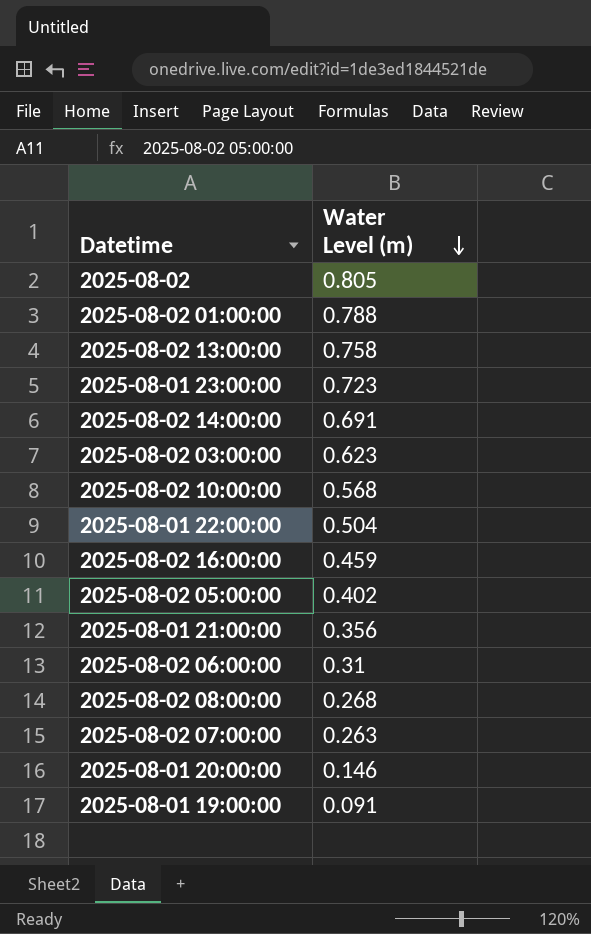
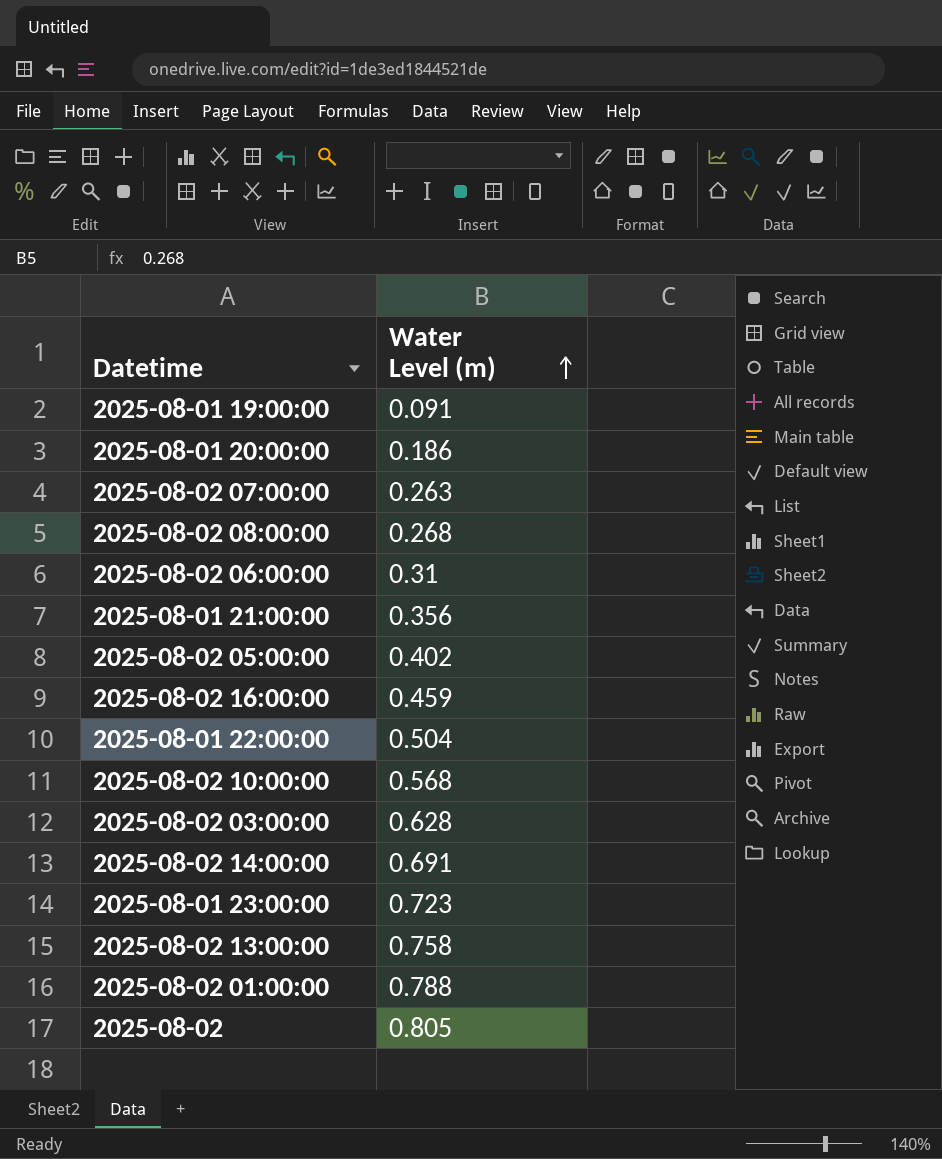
row order: Water Level (m) descending -> Water Level (m) ascending
2025-08-01 20:00:00 | Water Level (m): 0.146 -> 0.186
2025-08-02 03:00:00 | Water Level (m): 0.623 -> 0.628

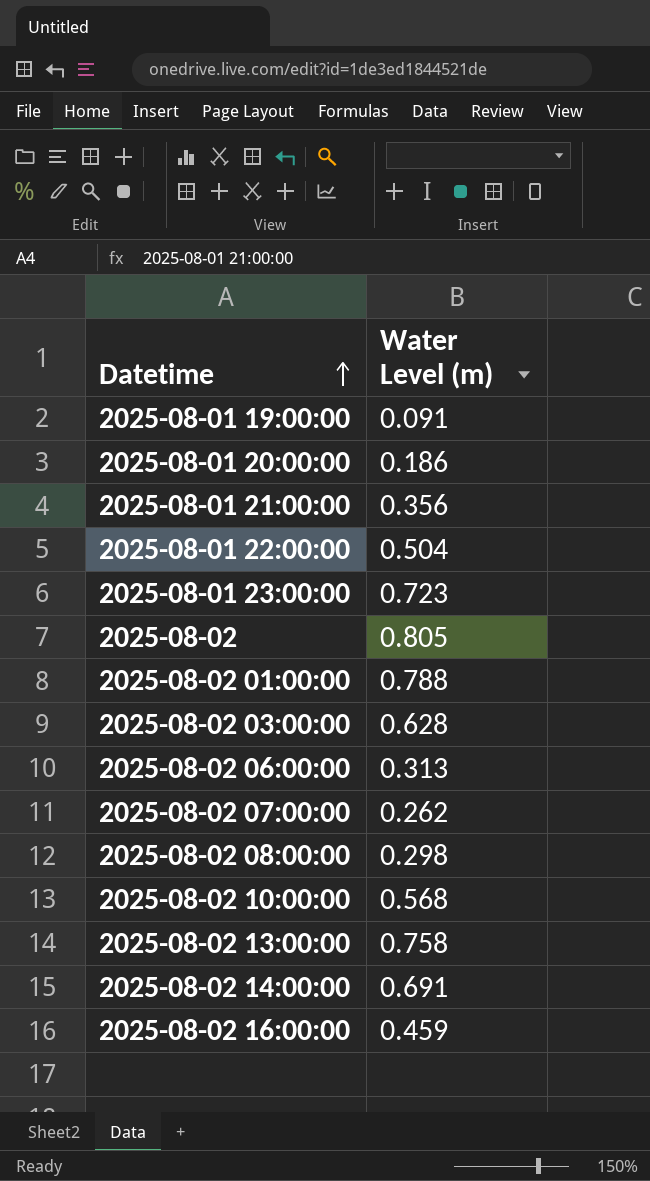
row order: Water Level (m) ascending -> Datetime ascending
row 2025-08-02 05:00:00: 0.402 -> none
2025-08-02 06:00:00 | Water Level (m): 0.31 -> 0.313
2025-08-02 07:00:00 | Water Level (m): 0.263 -> 0.262
2025-08-02 08:00:00 | Water Level (m): 0.268 -> 0.298

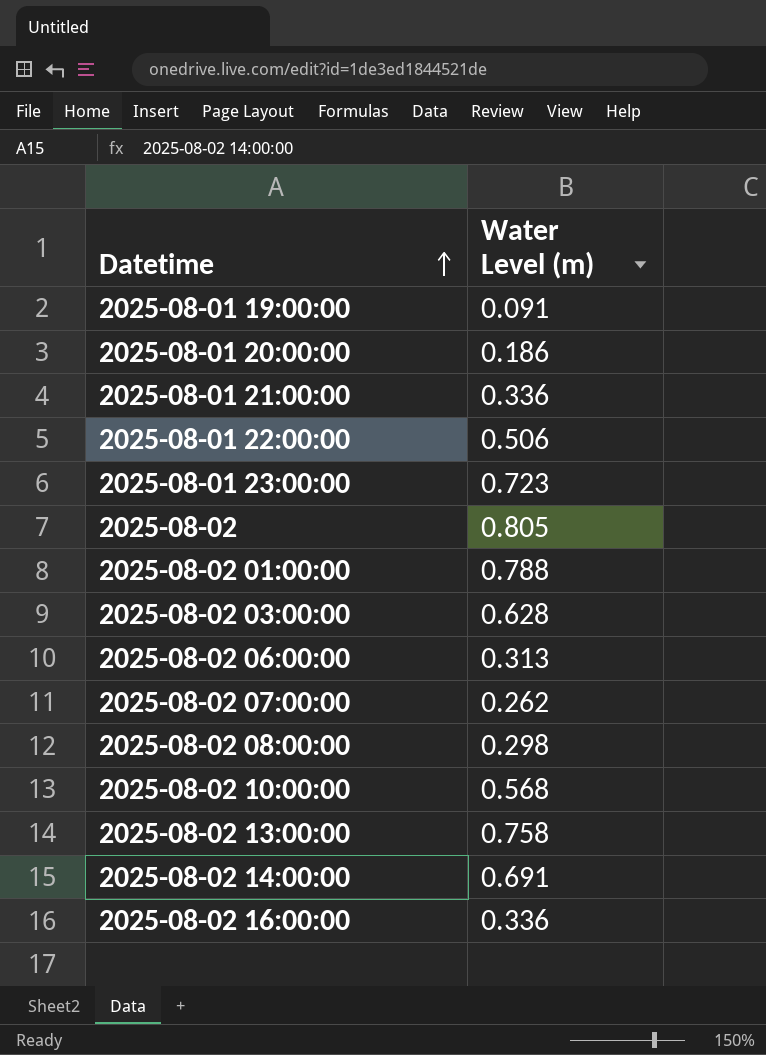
2025-08-01 21:00:00 | Water Level (m): 0.356 -> 0.336
2025-08-01 22:00:00 | Water Level (m): 0.504 -> 0.506
2025-08-02 16:00:00 | Water Level (m): 0.459 -> 0.336

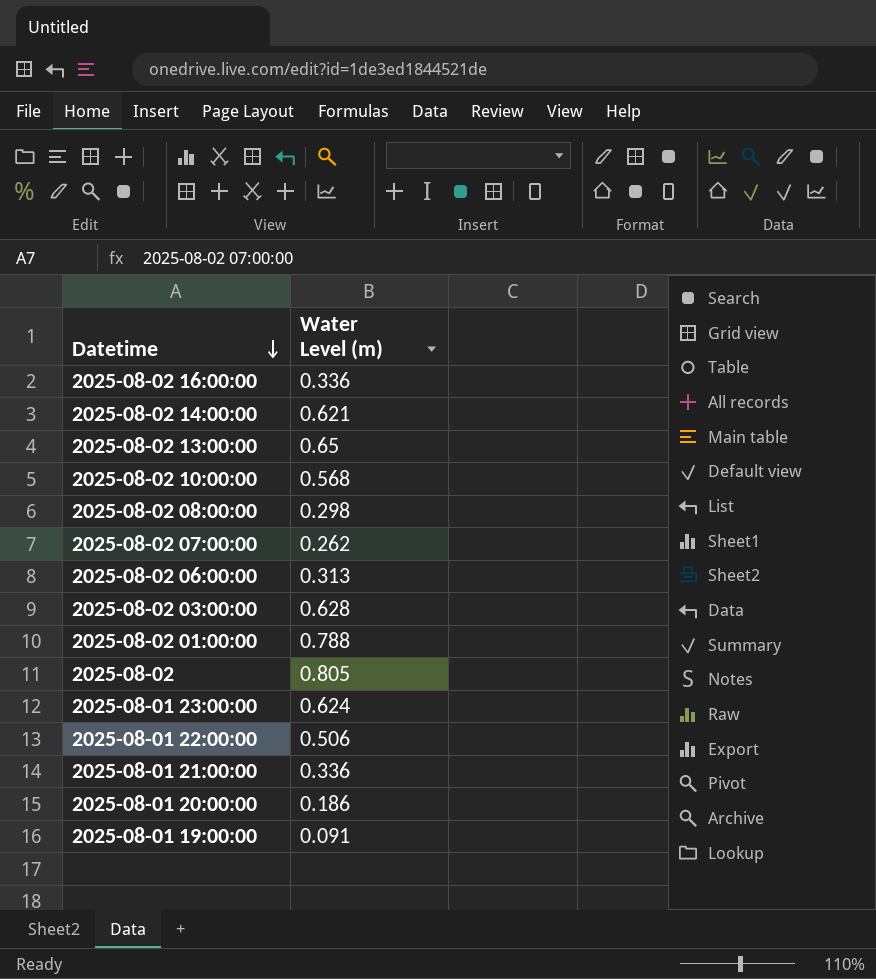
row order: Datetime ascending -> Datetime descending
2025-08-02 14:00:00 | Water Level (m): 0.691 -> 0.621
2025-08-02 13:00:00 | Water Level (m): 0.758 -> 0.65
2025-08-01 23:00:00 | Water Level (m): 0.723 -> 0.624

